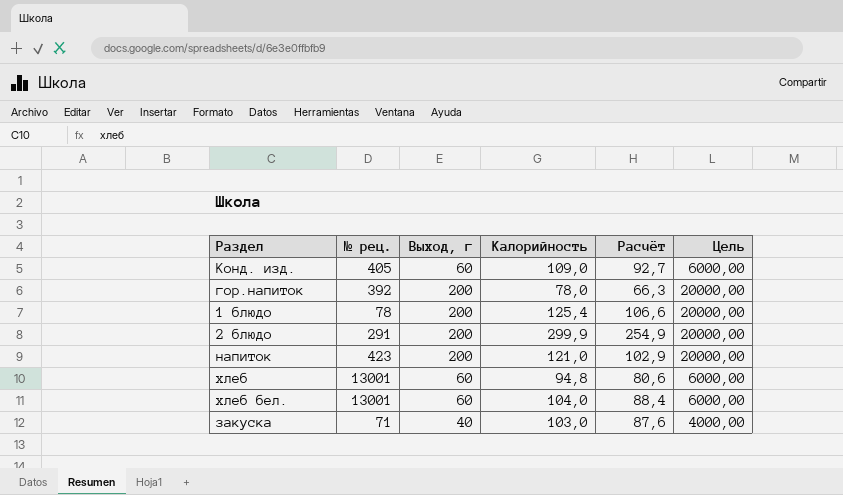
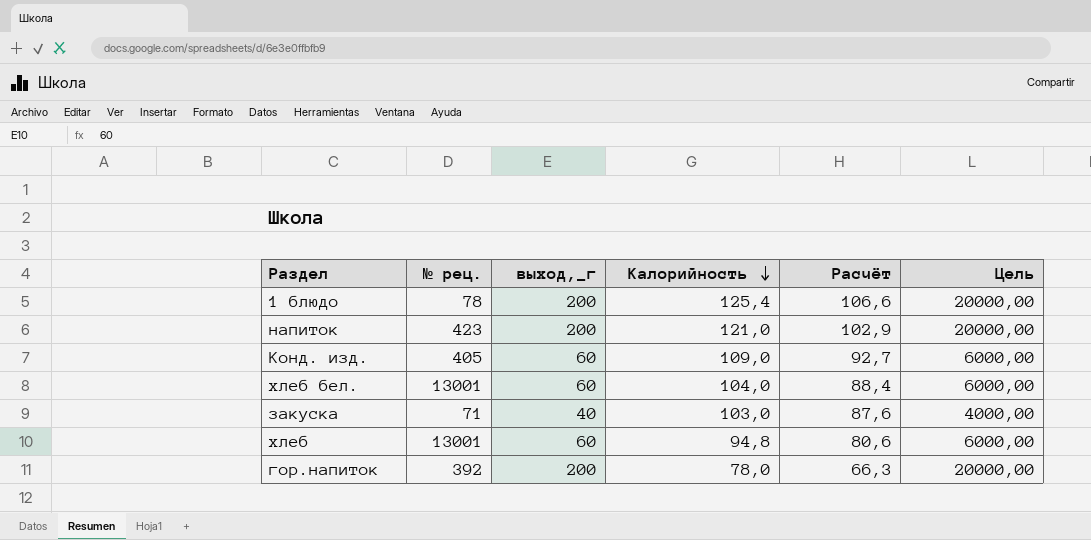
row order: none -> Калорийность descending
column name: Выход, г -> выход,_г
row 2 блюдо: 291 | 200 | 299,9 | 254,9 | 20000,00 -> none

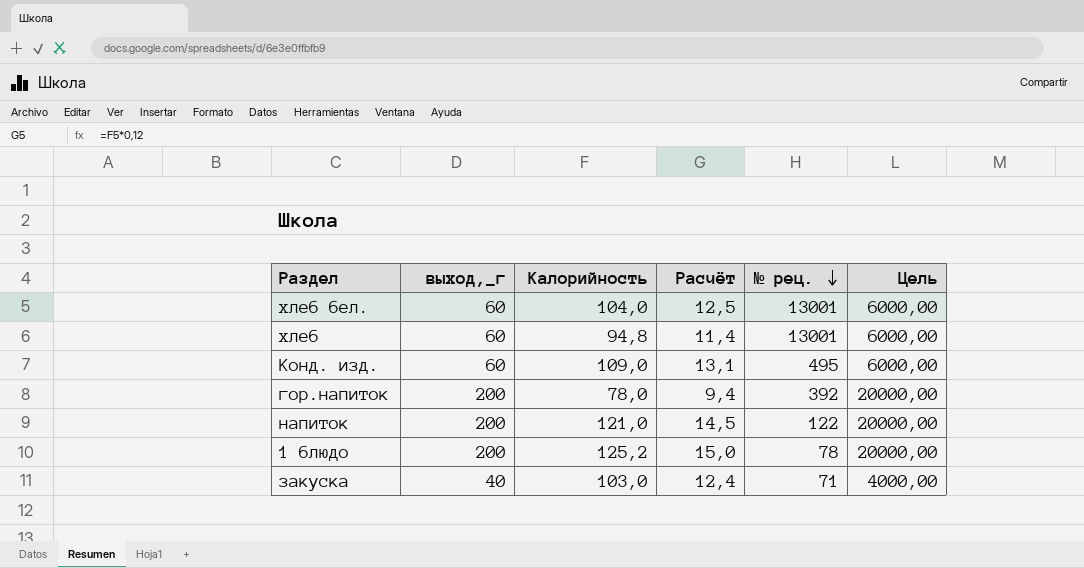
row order: Калорийность descending -> № рец. descending
column Расчёт | formula: [Калорийность] * 0,85 -> [Калорийность] * 0,12
column № рец. | position: 2 -> 5
Конд. изд. | № рец.: 405 -> 495
напиток | № рец.: 423 -> 122
1 блюдо | Калорийность: 125,4 -> 125,2

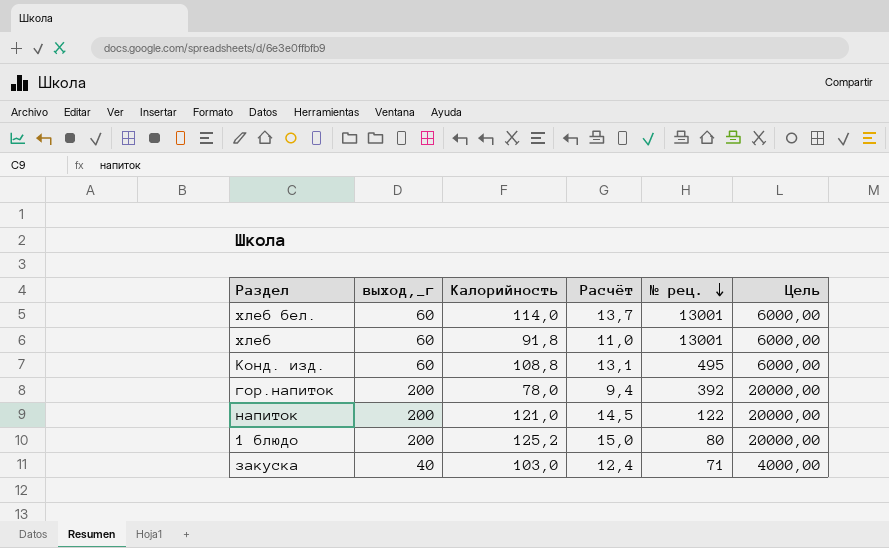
хлеб бел. | Калорийность: 104,0 -> 114,0
хлеб бел. | Расчёт: 12,5 -> 13,7
хлеб | Калорийность: 94,8 -> 91,8
хлеб | Расчёт: 11,4 -> 11,0
Конд. изд. | Калорийность: 109,0 -> 108,8
1 блюдо | № рец.: 78 -> 80

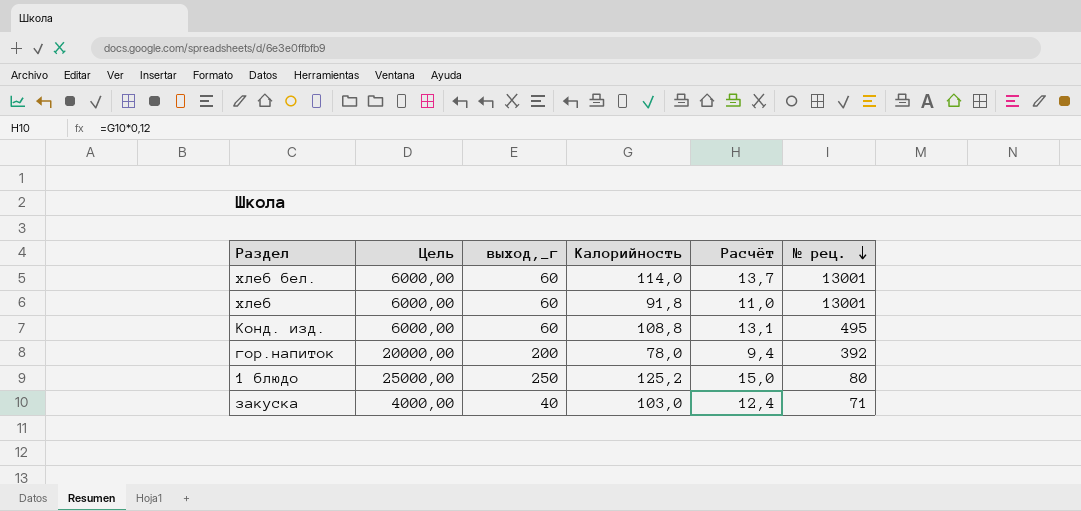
column Цель | position: 6 -> 2
row напиток: 200 | 121,0 | 14,5 | 122 | 20000,00 -> none
1 блюдо | Цель: 20000,00 -> 25000,00
1 блюдо | выход,_г: 200 -> 250

